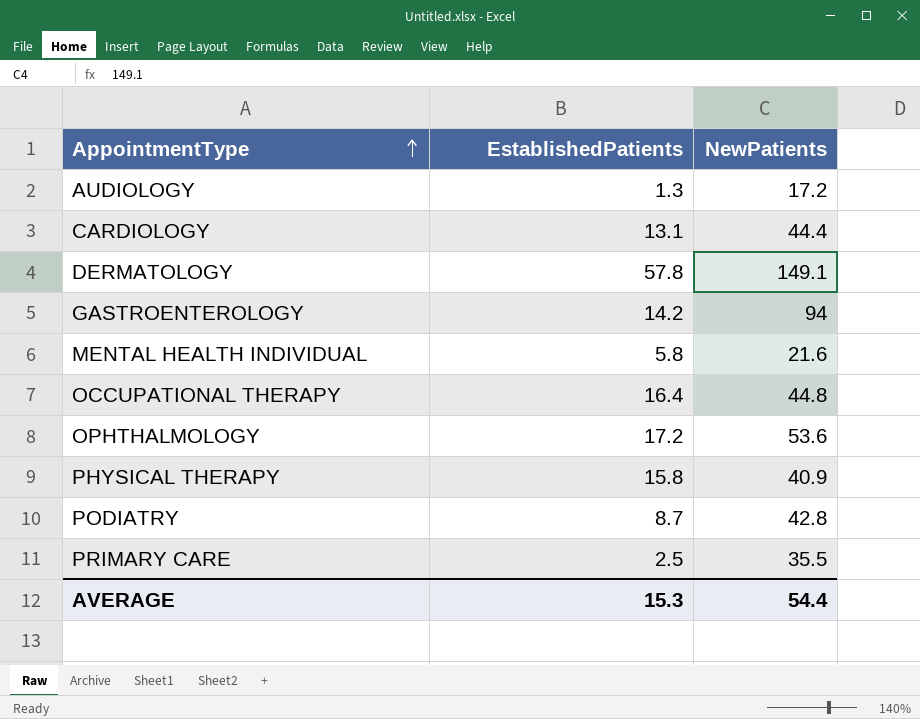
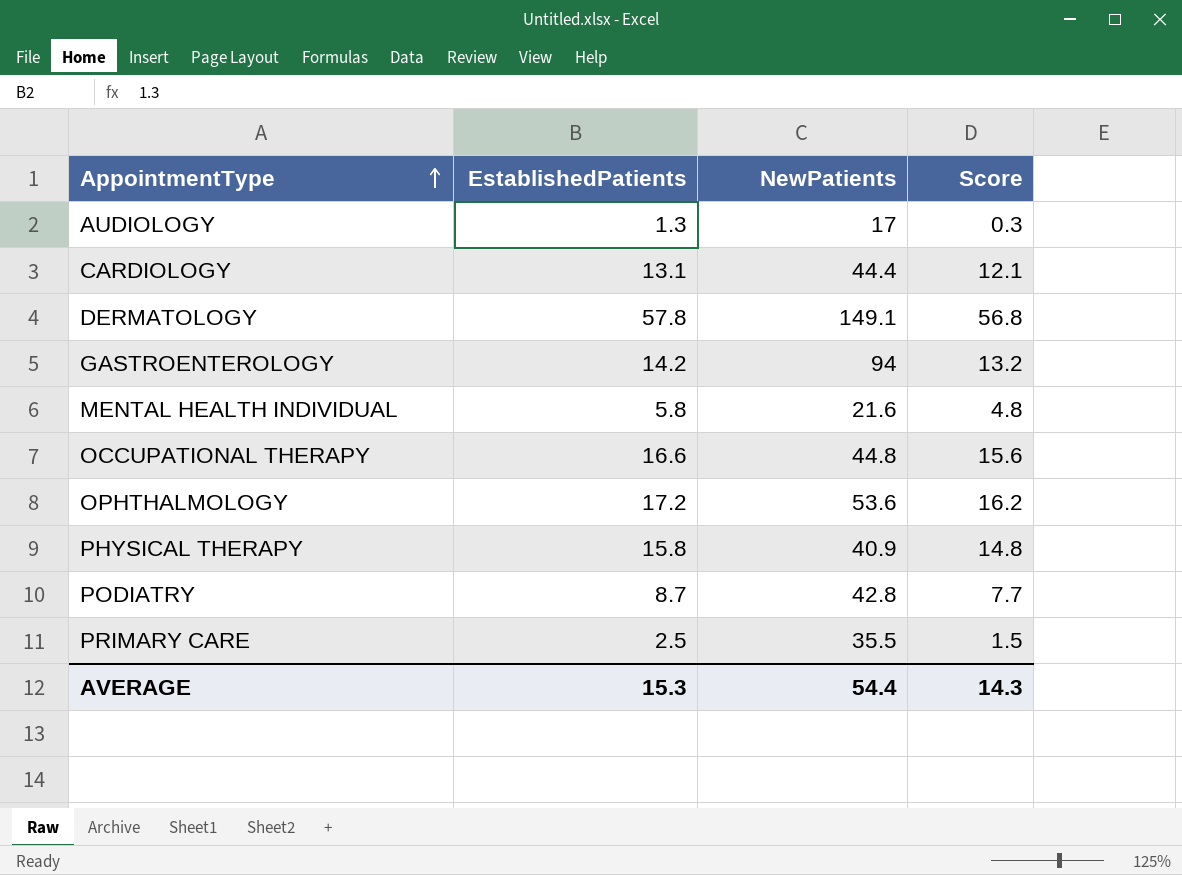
column Score | formula: none -> [EstablishedPatients] - 1
AUDIOLOGY | NewPatients: 17.2 -> 17
OCCUPATIONAL THERAPY | EstablishedPatients: 16.4 -> 16.6

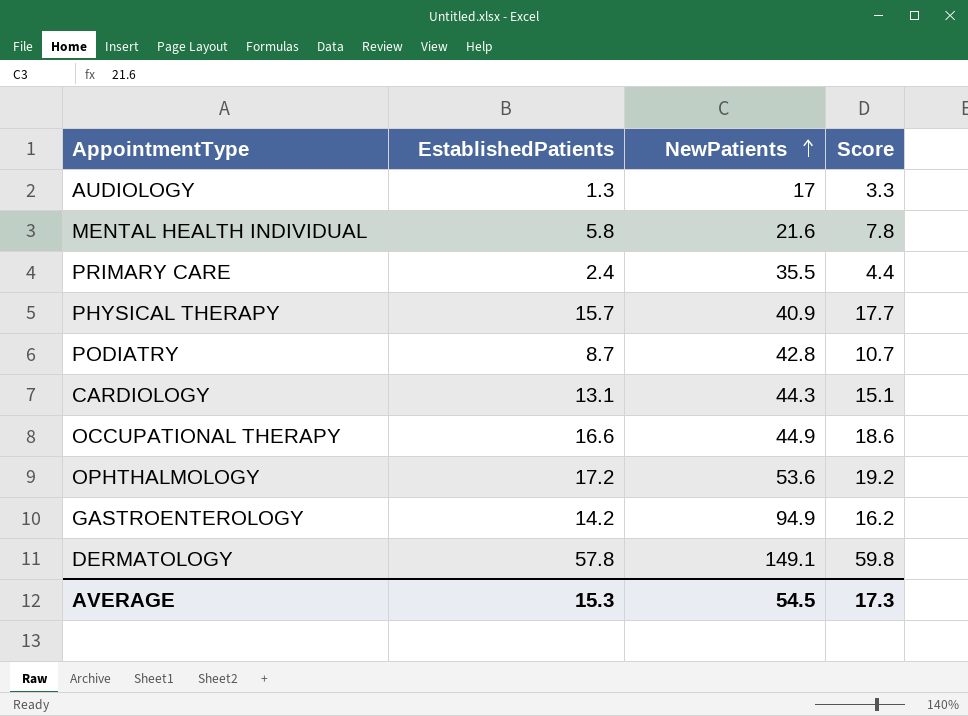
row order: AppointmentType ascending -> NewPatients ascending
column Score | formula: [EstablishedPatients] - 1 -> [EstablishedPatients] + 2
PRIMARY CARE | EstablishedPatients: 2.5 -> 2.4
PHYSICAL THERAPY | EstablishedPatients: 15.8 -> 15.7
CARDIOLOGY | NewPatients: 44.4 -> 44.3
OCCUPATIONAL THERAPY | NewPatients: 44.8 -> 44.9
GASTROENTEROLOGY | NewPatients: 94 -> 94.9
AVERAGE | NewPatients: 54.4 -> 54.5
AVERAGE | Score: 14.3 -> 17.3

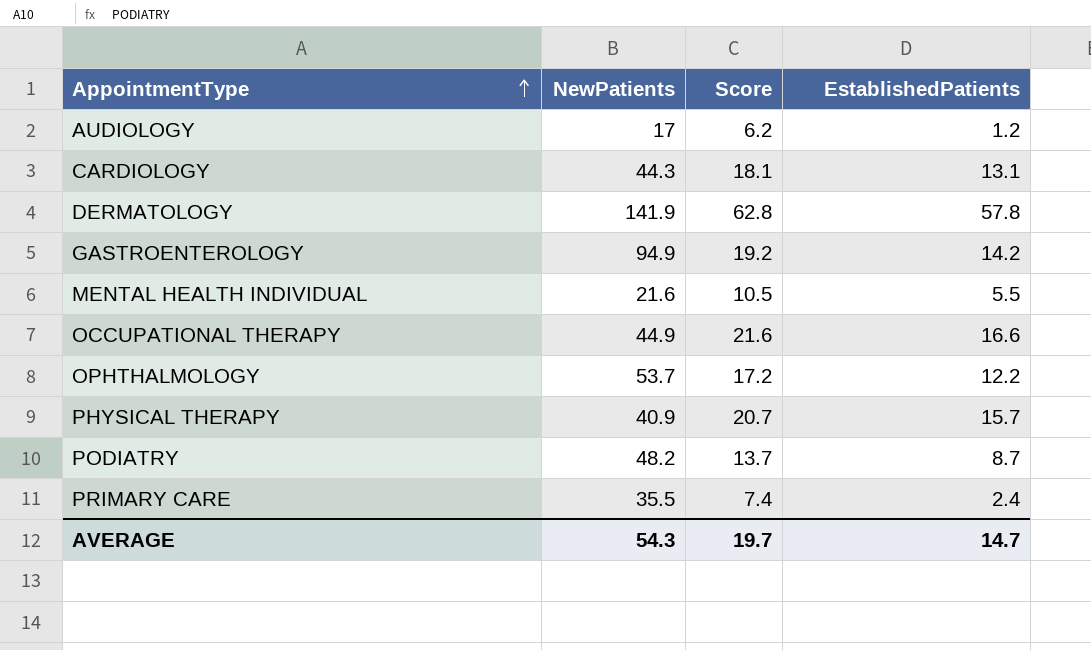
row order: NewPatients ascending -> AppointmentType ascending
column Score | formula: [EstablishedPatients] + 2 -> [EstablishedPatients] + 5
column EstablishedPatients | position: 2 -> 4
AUDIOLOGY | EstablishedPatients: 1.3 -> 1.2
DERMATOLOGY | NewPatients: 149.1 -> 141.9
MENTAL HEALTH INDIVIDUAL | EstablishedPatients: 5.8 -> 5.5
OPHTHALMOLOGY | NewPatients: 53.6 -> 53.7
OPHTHALMOLOGY | EstablishedPatients: 17.2 -> 12.2
PODIATRY | NewPatients: 42.8 -> 48.2
AVERAGE | NewPatients: 54.5 -> 54.3
AVERAGE | Score: 17.3 -> 19.7
AVERAGE | EstablishedPatients: 15.3 -> 14.7

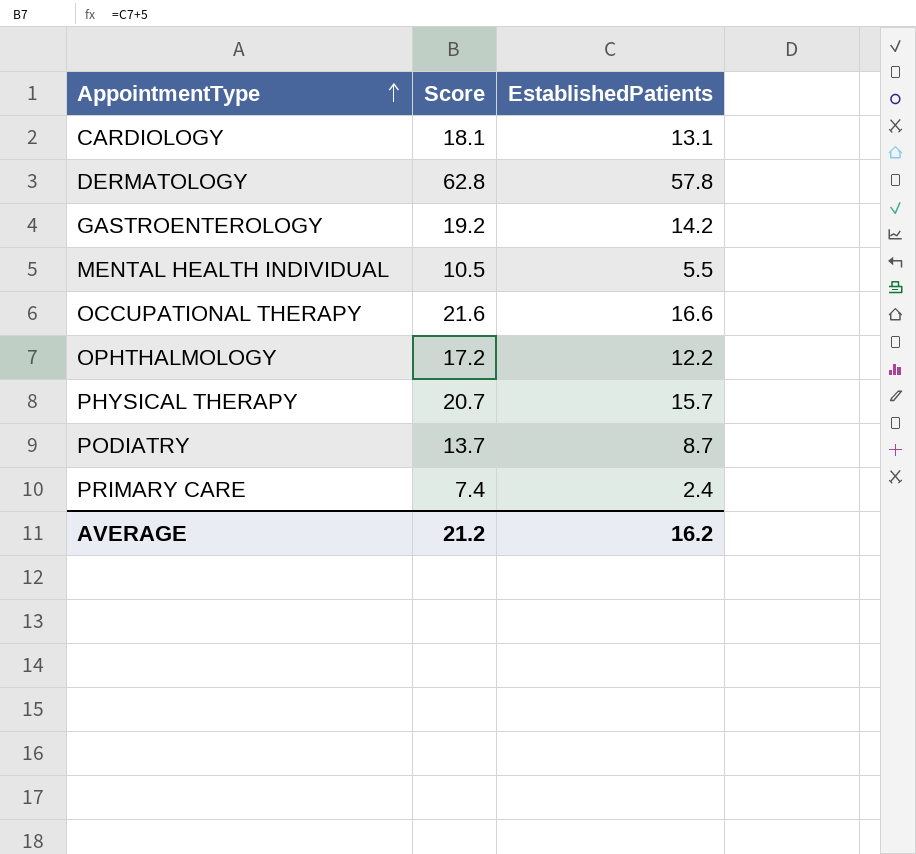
column NewPatients | position: 2 -> none
row AUDIOLOGY: 17 | 6.2 | 1.2 -> none
AVERAGE | Score: 19.7 -> 21.2
AVERAGE | EstablishedPatients: 14.7 -> 16.2

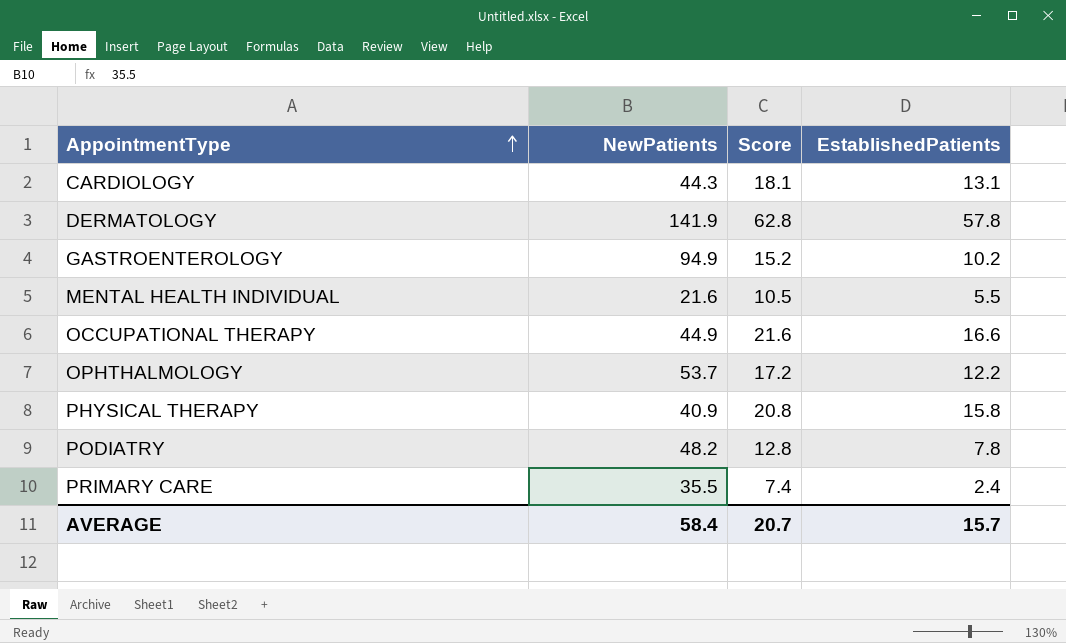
column NewPatients | position: none -> 2
GASTROENTEROLOGY | Score: 19.2 -> 15.2
GASTROENTEROLOGY | EstablishedPatients: 14.2 -> 10.2
PHYSICAL THERAPY | Score: 20.7 -> 20.8
PHYSICAL THERAPY | EstablishedPatients: 15.7 -> 15.8
PODIATRY | Score: 13.7 -> 12.8
PODIATRY | EstablishedPatients: 8.7 -> 7.8
AVERAGE | Score: 21.2 -> 20.7
AVERAGE | EstablishedPatients: 16.2 -> 15.7

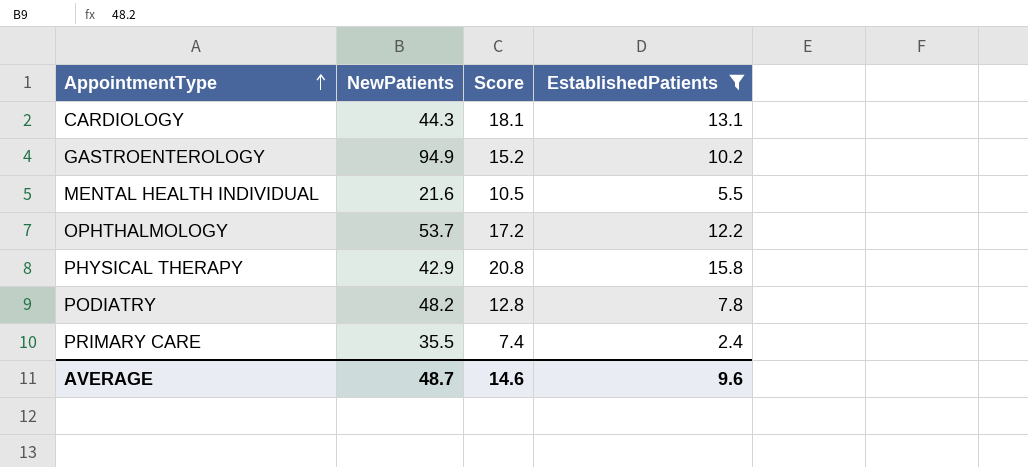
filter: none -> EstablishedPatients <= 15.8
PHYSICAL THERAPY | NewPatients: 40.9 -> 42.9
AVERAGE | NewPatients: 58.4 -> 48.7
AVERAGE | Score: 20.7 -> 14.6
AVERAGE | EstablishedPatients: 15.7 -> 9.6

